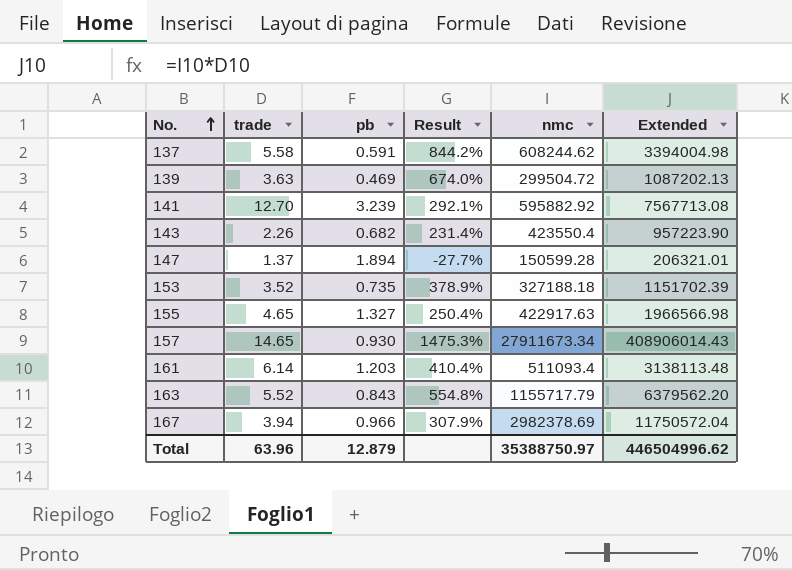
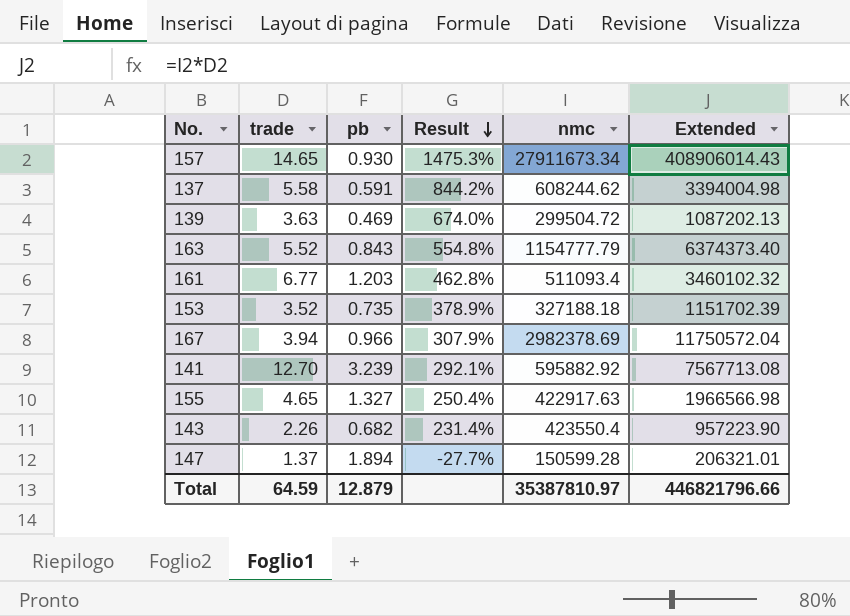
row order: No. ascending -> Result descending
163 | nmc: 1155717.79 -> 1154777.79
163 | Extended: 6379562.20 -> 6374373.40
161 | trade: 6.14 -> 6.77
161 | Result: 410.4% -> 462.8%
161 | Extended: 3138113.48 -> 3460102.32
Total | trade: 63.96 -> 64.59
Total | nmc: 35388750.97 -> 35387810.97
Total | Extended: 446504996.62 -> 446821796.66

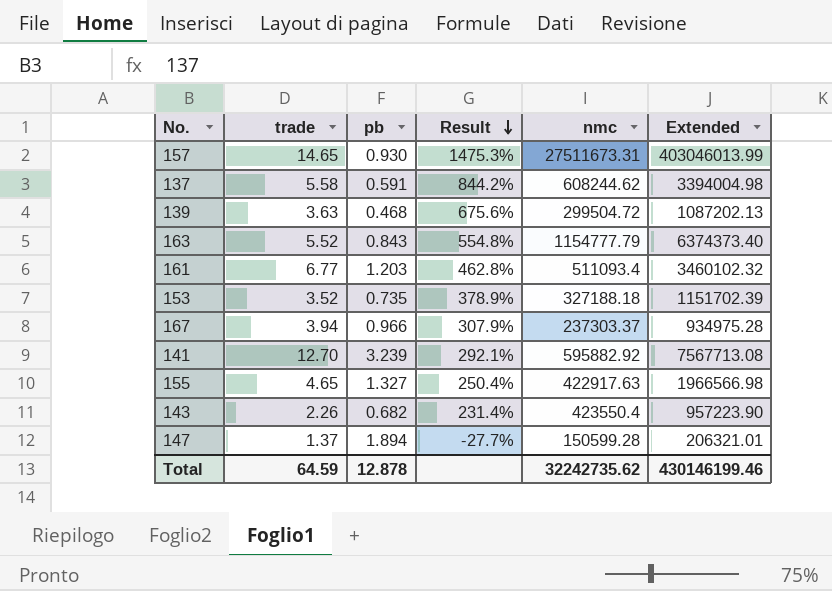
157 | nmc: 27911673.34 -> 27511673.31
157 | Extended: 408906014.43 -> 403046013.99
139 | pb: 0.469 -> 0.468
139 | Result: 674.0% -> 675.6%
167 | nmc: 2982378.69 -> 237303.37
167 | Extended: 11750572.04 -> 934975.28
Total | pb: 12.879 -> 12.878
Total | nmc: 35387810.97 -> 32242735.62
Total | Extended: 446821796.66 -> 430146199.46

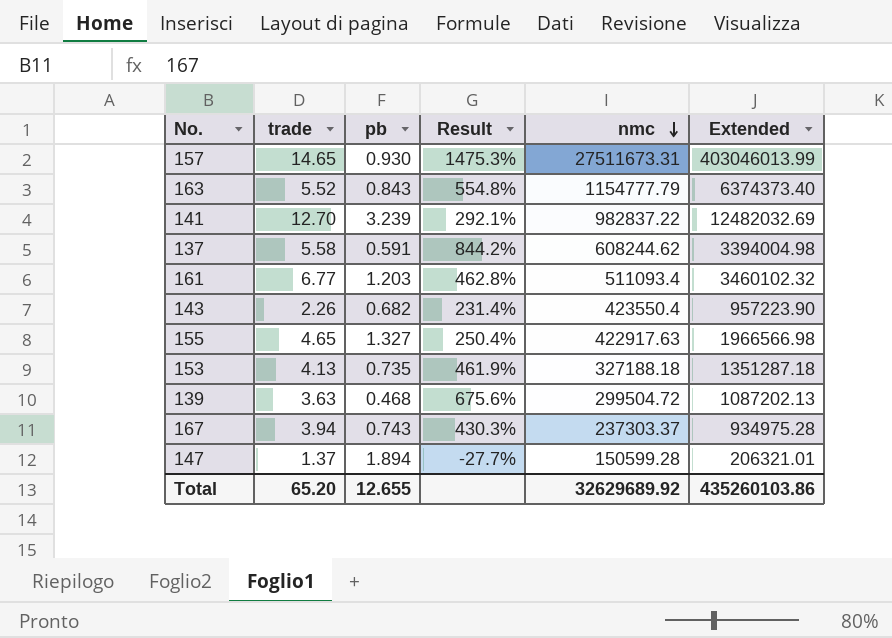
row order: Result descending -> nmc descending
141 | nmc: 595882.92 -> 982837.22
141 | Extended: 7567713.08 -> 12482032.69
153 | trade: 3.52 -> 4.13
153 | Result: 378.9% -> 461.9%
153 | Extended: 1151702.39 -> 1351287.18
167 | pb: 0.966 -> 0.743
167 | Result: 307.9% -> 430.3%
Total | trade: 64.59 -> 65.20
Total | pb: 12.878 -> 12.655
Total | nmc: 32242735.62 -> 32629689.92
Total | Extended: 430146199.46 -> 435260103.86

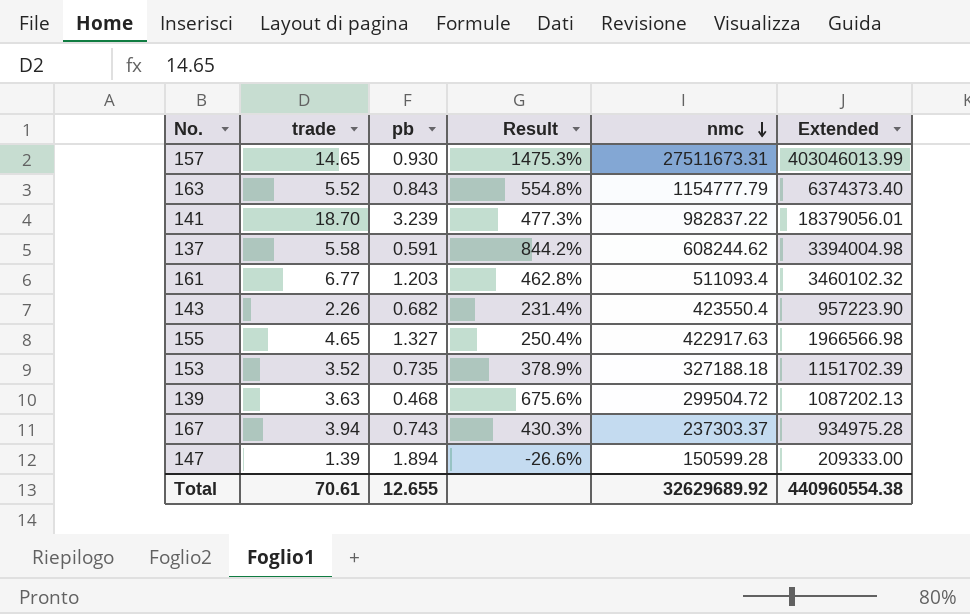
141 | trade: 12.70 -> 18.70
141 | Result: 292.1% -> 477.3%
141 | Extended: 12482032.69 -> 18379056.01
153 | trade: 4.13 -> 3.52
153 | Result: 461.9% -> 378.9%
153 | Extended: 1351287.18 -> 1151702.39
147 | trade: 1.37 -> 1.39
147 | Result: -27.7% -> -26.6%
147 | Extended: 206321.01 -> 209333.00
Total | trade: 65.20 -> 70.61
Total | Extended: 435260103.86 -> 440960554.38

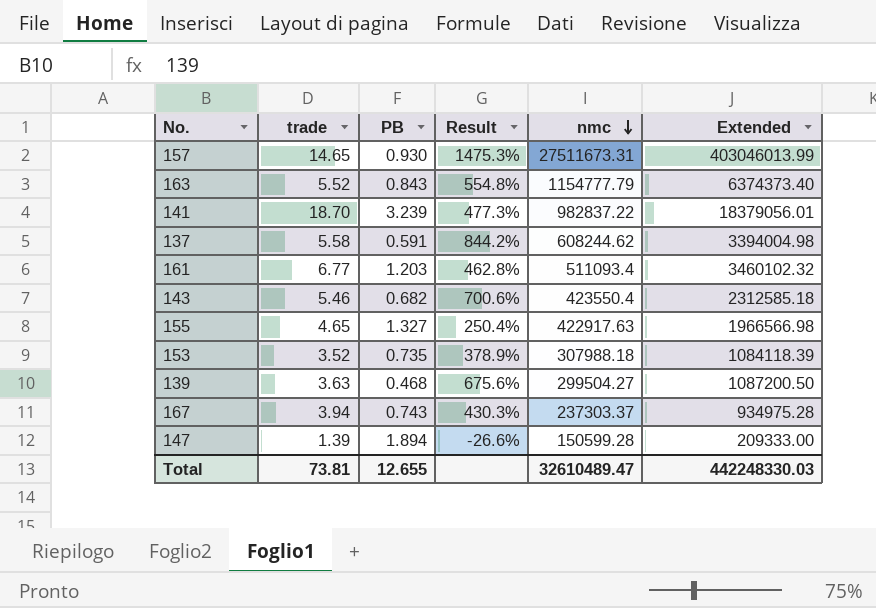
column name: pb -> PB
143 | trade: 2.26 -> 5.46
143 | Result: 231.4% -> 700.6%
143 | Extended: 957223.90 -> 2312585.18
153 | nmc: 327188.18 -> 307988.18
153 | Extended: 1151702.39 -> 1084118.39
139 | nmc: 299504.72 -> 299504.27
139 | Extended: 1087202.13 -> 1087200.50
Total | trade: 70.61 -> 73.81
Total | nmc: 32629689.92 -> 32610489.47
Total | Extended: 440960554.38 -> 442248330.03

